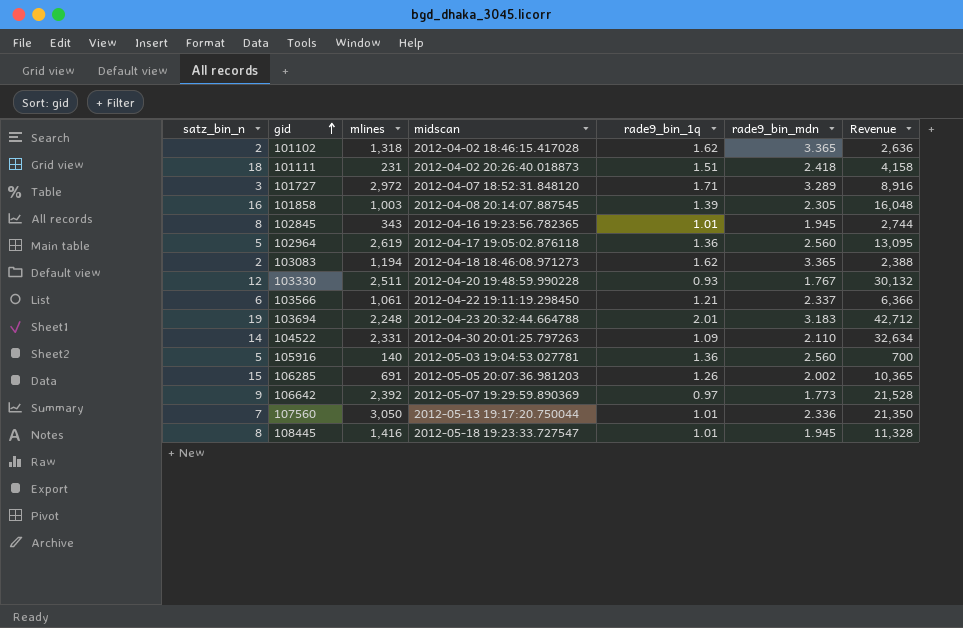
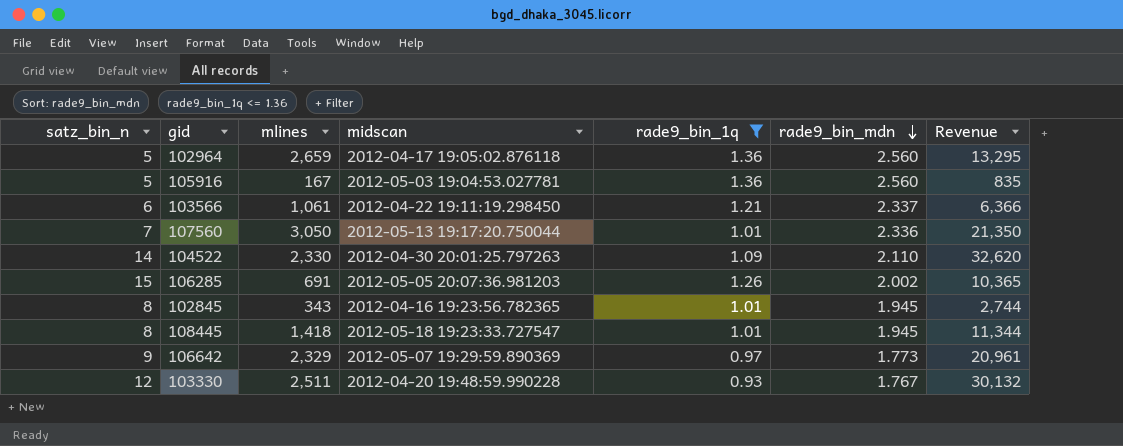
filter: none -> rade9_bin_1q <= 1.36
row order: gid ascending -> rade9_bin_mdn descending
102964 | mlines: 2,619 -> 2,659
102964 | Revenue: 13,095 -> 13,295
105916 | mlines: 140 -> 167
105916 | Revenue: 700 -> 835
104522 | mlines: 2,331 -> 2,330
104522 | Revenue: 32,634 -> 32,620
108445 | mlines: 1,416 -> 1,418
108445 | Revenue: 11,328 -> 11,344
106642 | mlines: 2,392 -> 2,329
106642 | Revenue: 21,528 -> 20,961

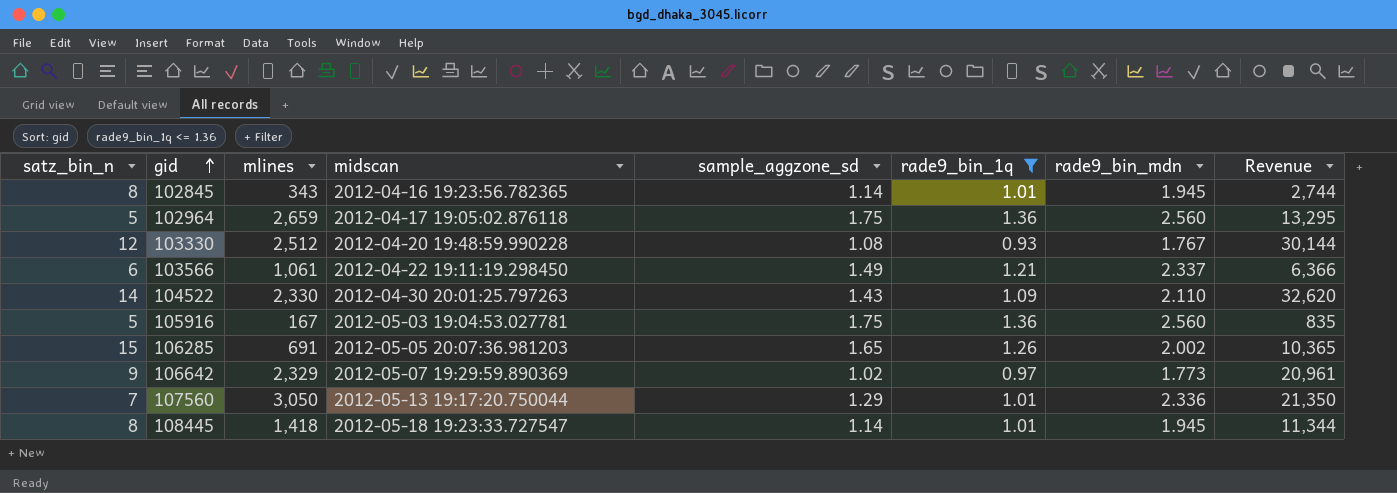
row order: rade9_bin_mdn descending -> gid ascending
column sample_aggzone_sd | position: none -> 5
103330 | mlines: 2,511 -> 2,512
103330 | Revenue: 30,132 -> 30,144

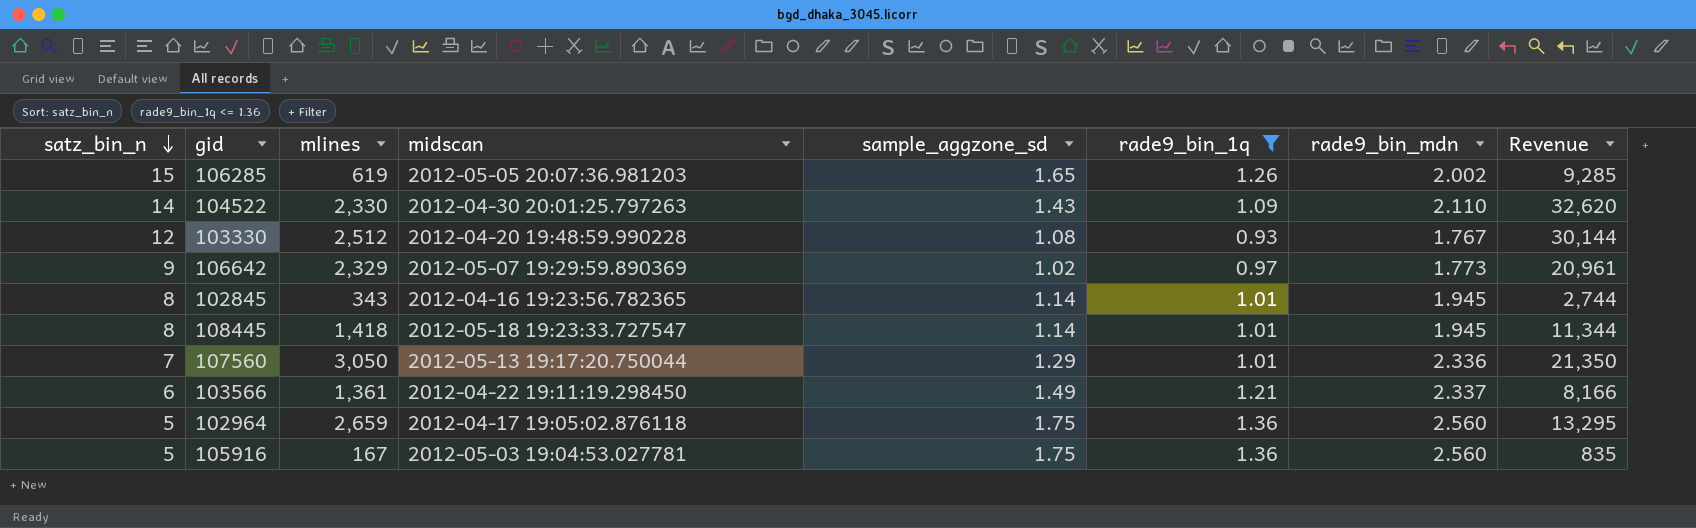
row order: gid ascending -> satz_bin_n descending
106285 | mlines: 691 -> 619
106285 | Revenue: 10,365 -> 9,285
103566 | mlines: 1,061 -> 1,361
103566 | Revenue: 6,366 -> 8,166

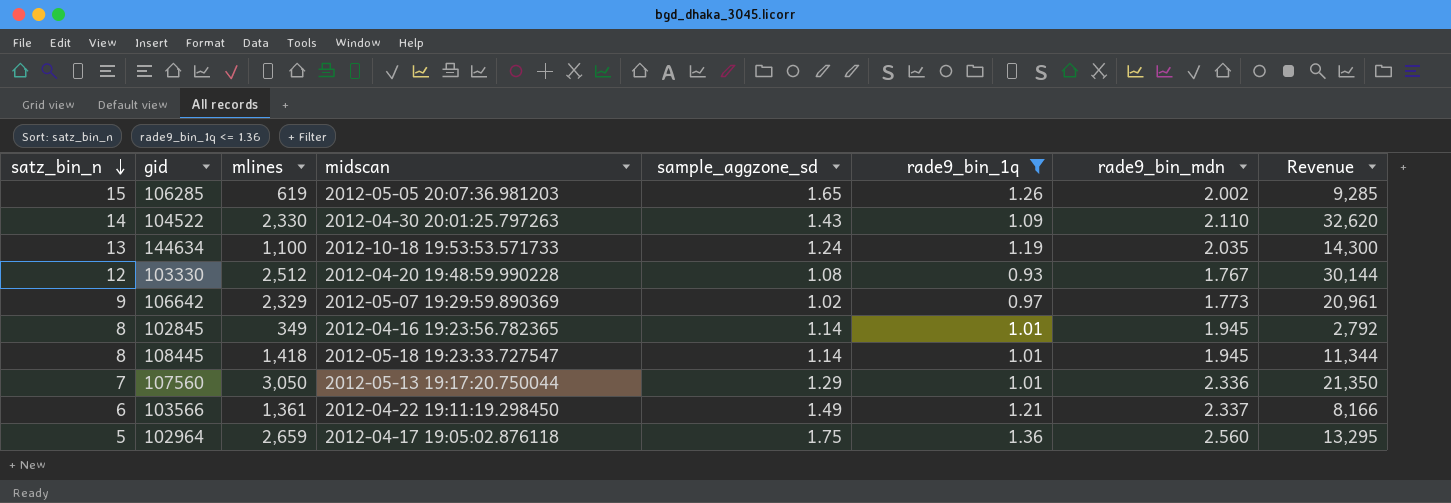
row 105916: 5 | 167 | 2012-05-03 19:04:53.027781 | 1.75 | 1.36 | 2.560 | 835 -> none
row 144634: none -> 13 | 1,100 | 2012-10-18 19:53:53.571733 | 1.24 | 1.19 | 2.035 | 14,300
102845 | mlines: 343 -> 349
102845 | Revenue: 2,744 -> 2,792

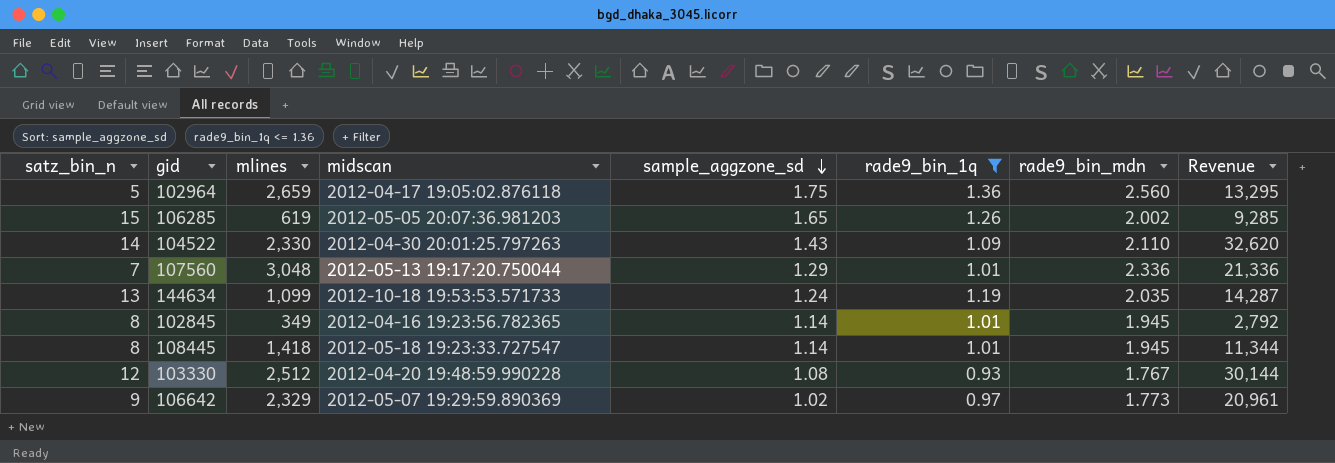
row order: satz_bin_n descending -> sample_aggzone_sd descending
row 103566: 6 | 1,361 | 2012-04-22 19:11:19.298450 | 1.49 | 1.21 | 2.337 | 8,166 -> none
107560 | mlines: 3,050 -> 3,048
107560 | Revenue: 21,350 -> 21,336
144634 | mlines: 1,100 -> 1,099
144634 | Revenue: 14,300 -> 14,287

